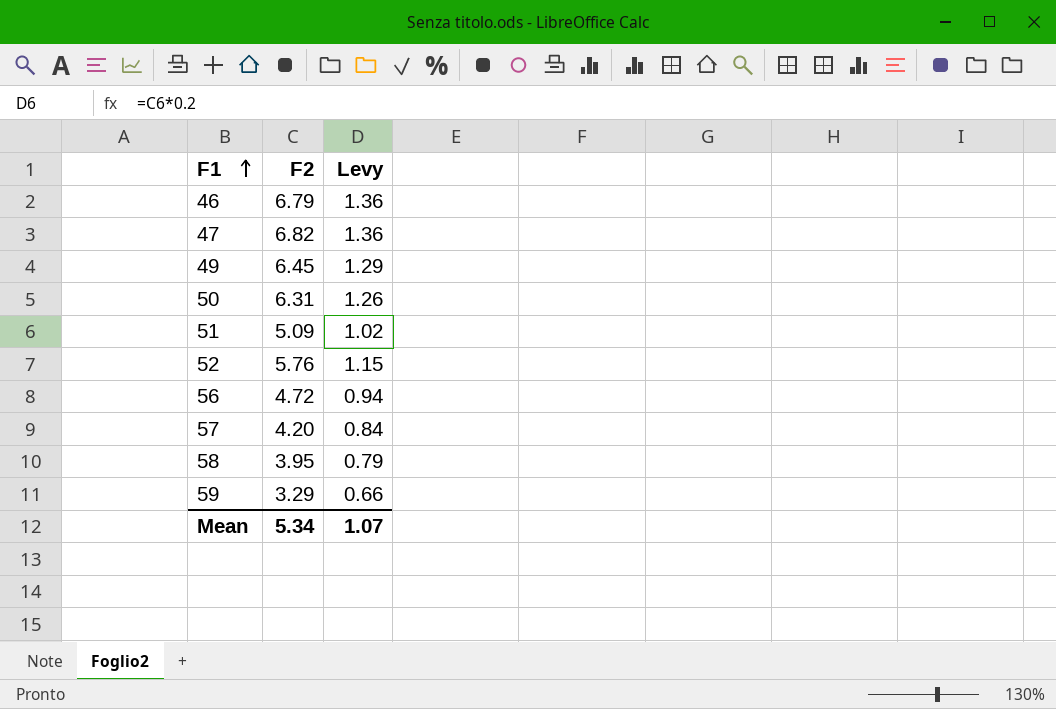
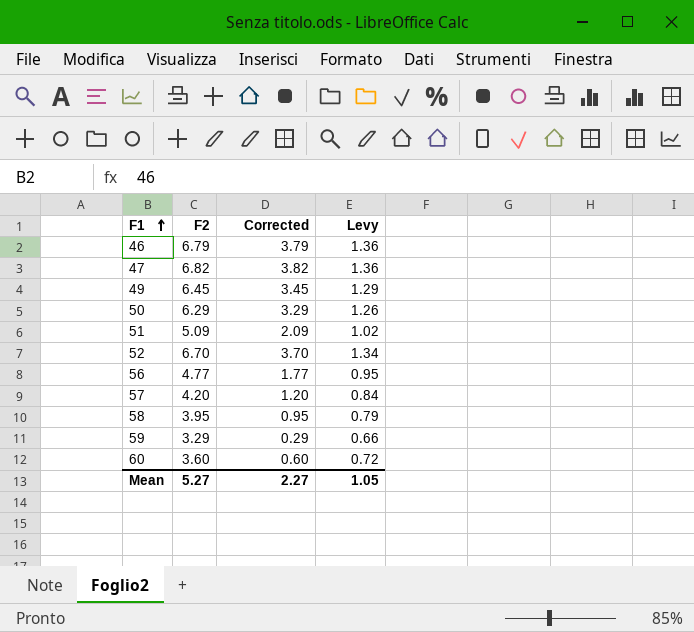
column Corrected | formula: none -> [F2] - 3
50 | F2: 6.31 -> 6.29
52 | F2: 5.76 -> 6.70
52 | Levy: 1.15 -> 1.34
56 | F2: 4.72 -> 4.77
56 | Levy: 0.94 -> 0.95
row 60: none -> 3.60 | 0.60 | 0.72
Mean | F2: 5.34 -> 5.27
Mean | Levy: 1.07 -> 1.05

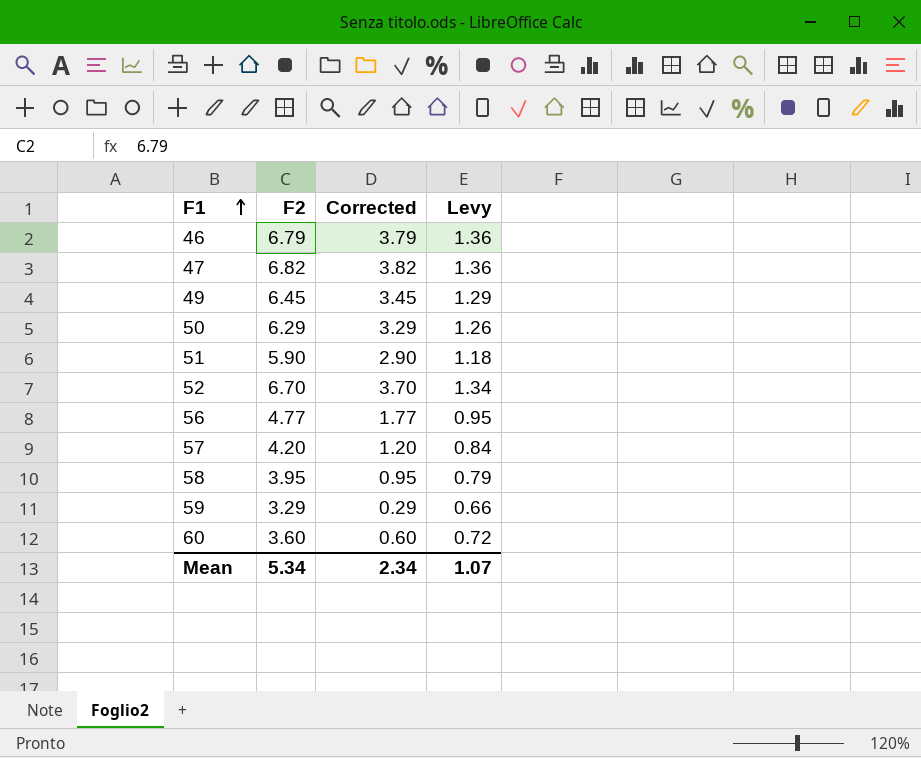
51 | F2: 5.09 -> 5.90
51 | Corrected: 2.09 -> 2.90
51 | Levy: 1.02 -> 1.18
Mean | F2: 5.27 -> 5.34
Mean | Corrected: 2.27 -> 2.34
Mean | Levy: 1.05 -> 1.07

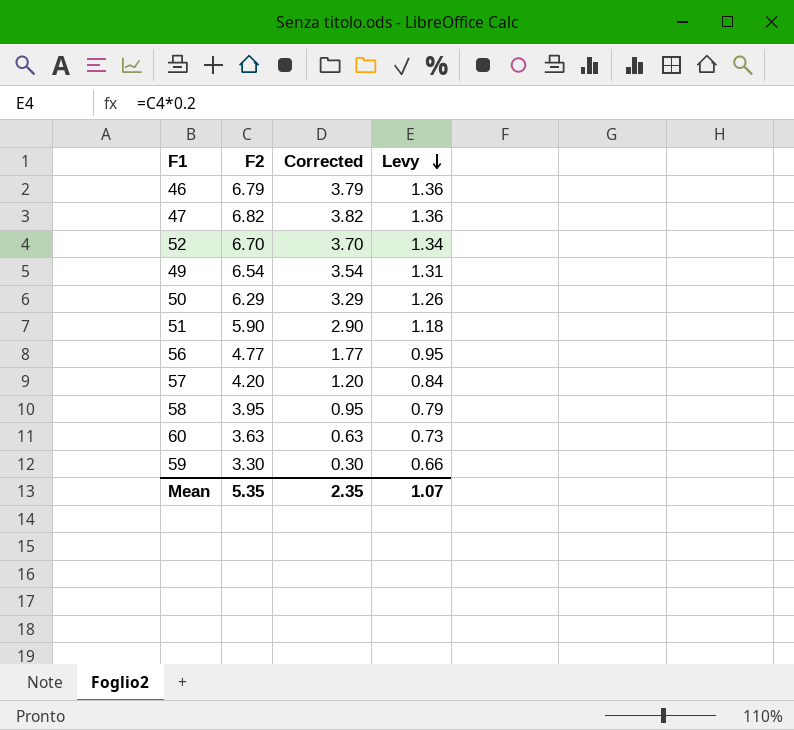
row order: F1 ascending -> Levy descending
49 | F2: 6.45 -> 6.54
49 | Corrected: 3.45 -> 3.54
49 | Levy: 1.29 -> 1.31
60 | F2: 3.60 -> 3.63
60 | Corrected: 0.60 -> 0.63
60 | Levy: 0.72 -> 0.73
59 | F2: 3.29 -> 3.30
59 | Corrected: 0.29 -> 0.30
Mean | F2: 5.34 -> 5.35
Mean | Corrected: 2.34 -> 2.35

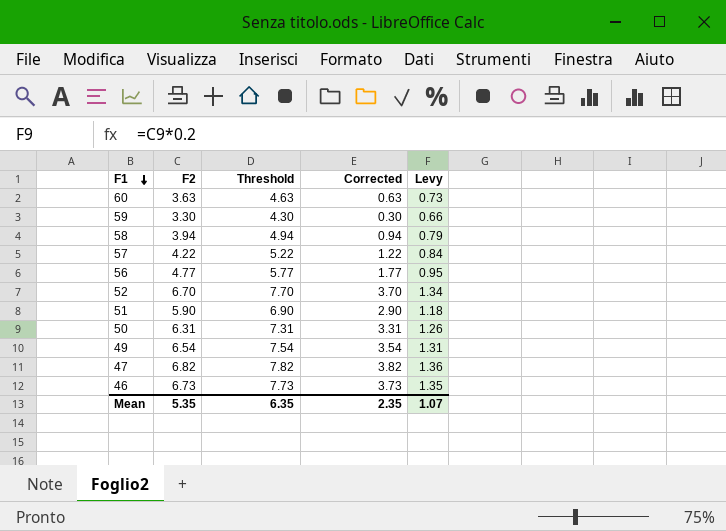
row order: Levy descending -> F1 descending
column Threshold | formula: none -> [F2] + 1
58 | F2: 3.95 -> 3.94
58 | Corrected: 0.95 -> 0.94
57 | F2: 4.20 -> 4.22
57 | Corrected: 1.20 -> 1.22
50 | F2: 6.29 -> 6.31
50 | Corrected: 3.29 -> 3.31
46 | F2: 6.79 -> 6.73
46 | Corrected: 3.79 -> 3.73
46 | Levy: 1.36 -> 1.35

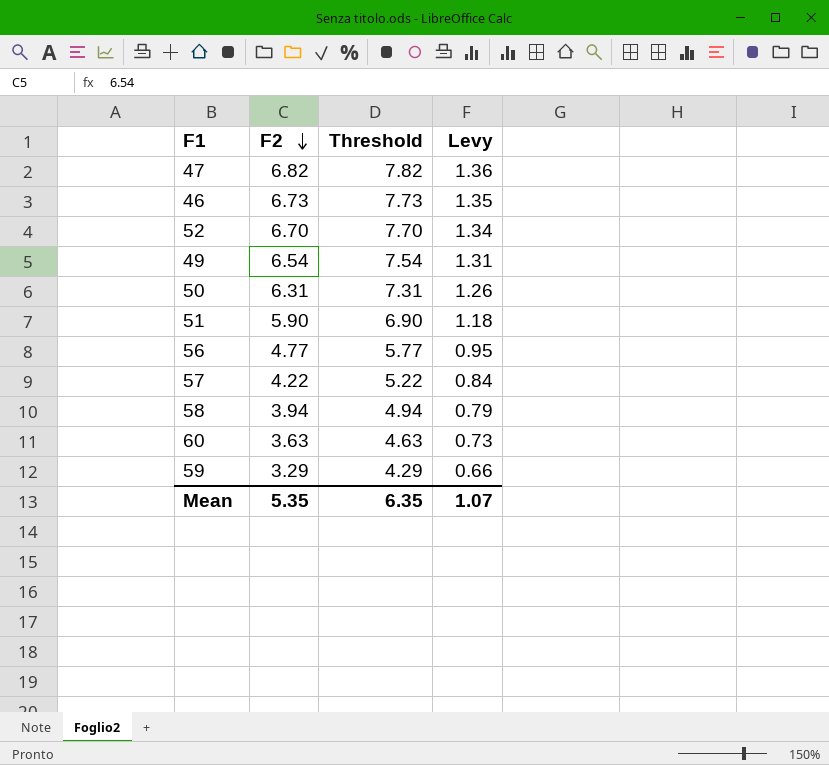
row order: F1 descending -> F2 descending
column Corrected | formula: [F2] - 3 -> none
59 | F2: 3.30 -> 3.29
59 | Threshold: 4.30 -> 4.29

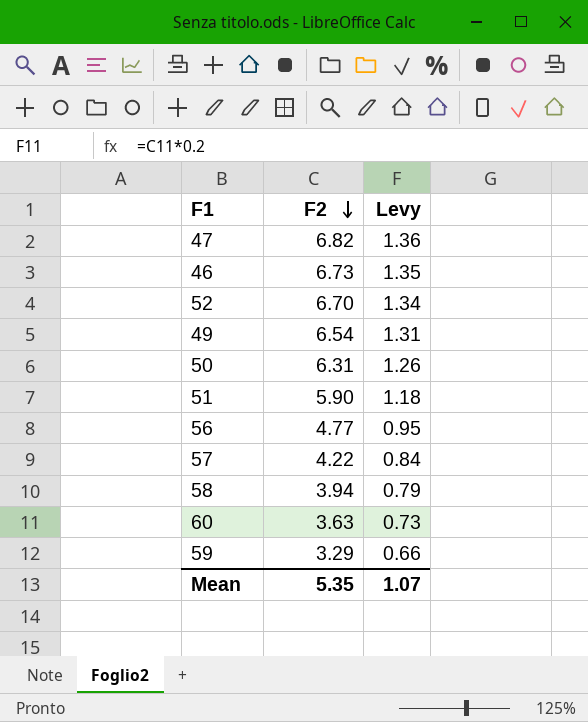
column Threshold | formula: [F2] + 1 -> none

